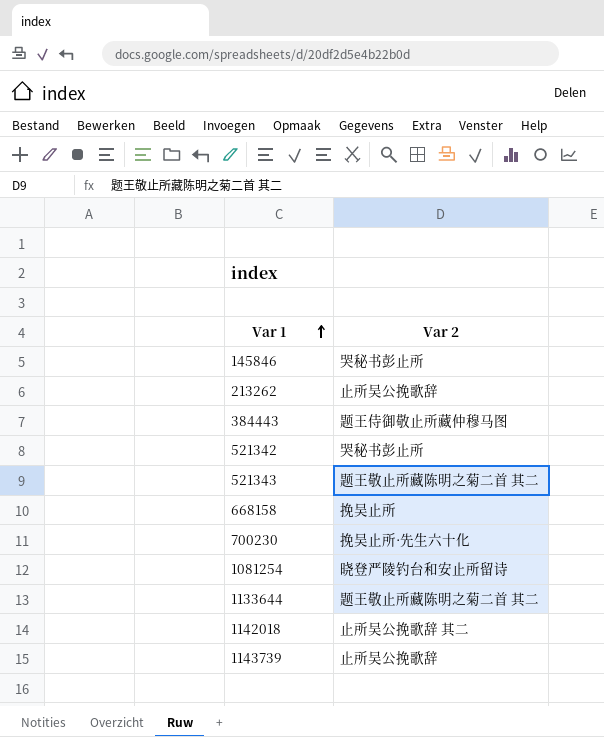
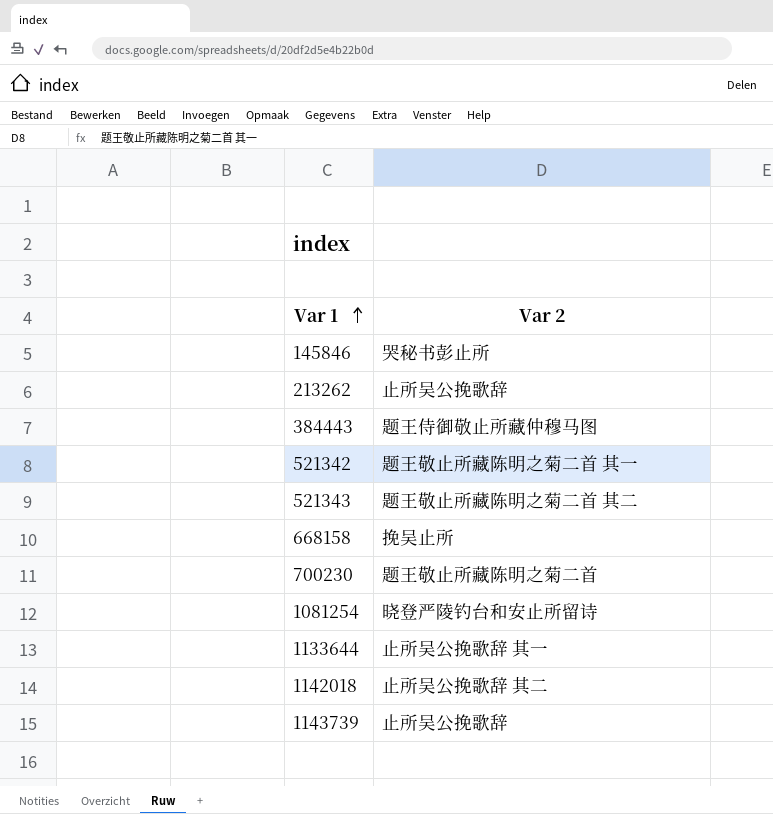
521342 | Var 2: 哭秘书彭止所 -> 题王敬止所藏陈明之菊二首 其一
700230 | Var 2: 挽吴止所·先生六十化 -> 题王敬止所藏陈明之菊二首
1133644 | Var 2: 题王敬止所藏陈明之菊二首 其二 -> 止所吴公挽歌辞 其一

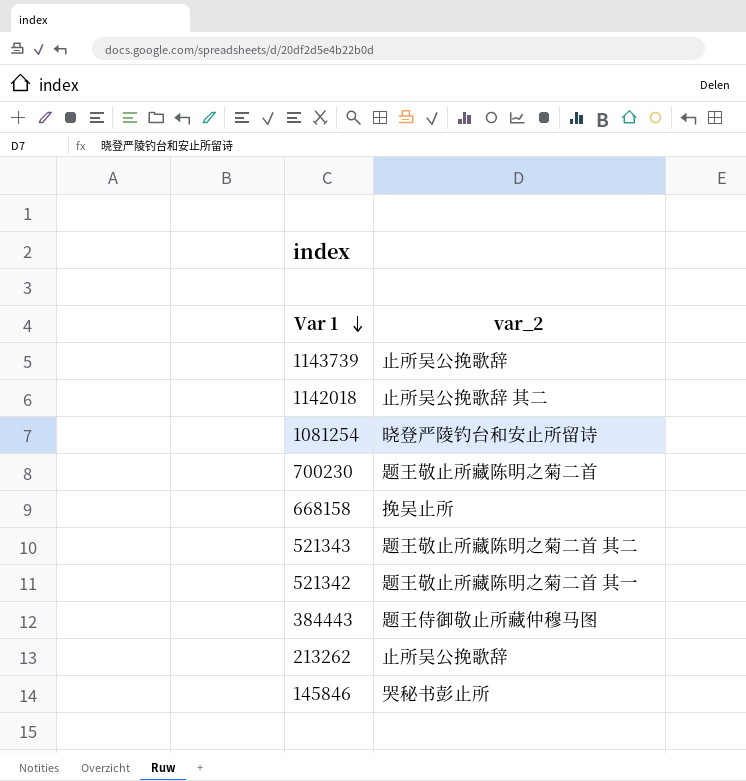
row order: Var 1 ascending -> Var 1 descending
column name: Var 2 -> var_2
row 1133644: 止所吴公挽歌辞 其一 -> none

